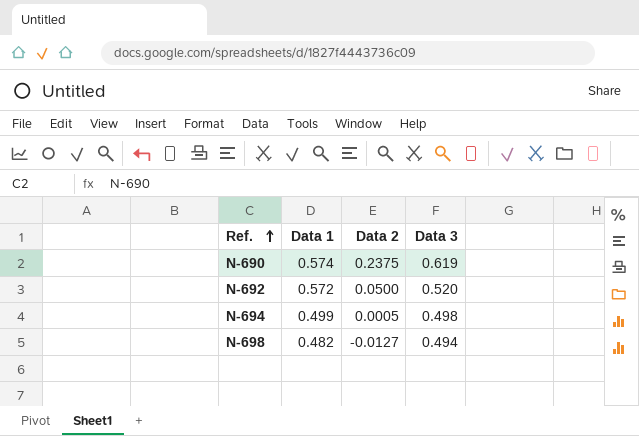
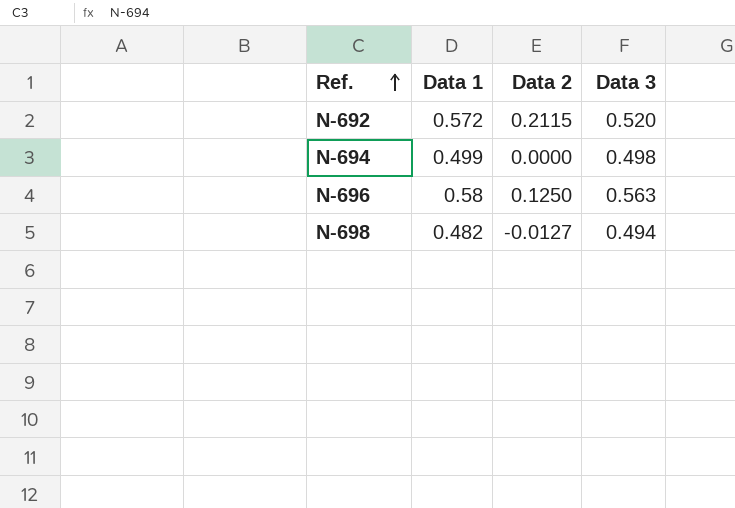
row N-690: 0.574 | 0.2375 | 0.619 -> none
N-692 | Data 2: 0.0500 -> 0.2115
N-694 | Data 2: 0.0005 -> 0.0000
row N-696: none -> 0.58 | 0.1250 | 0.563

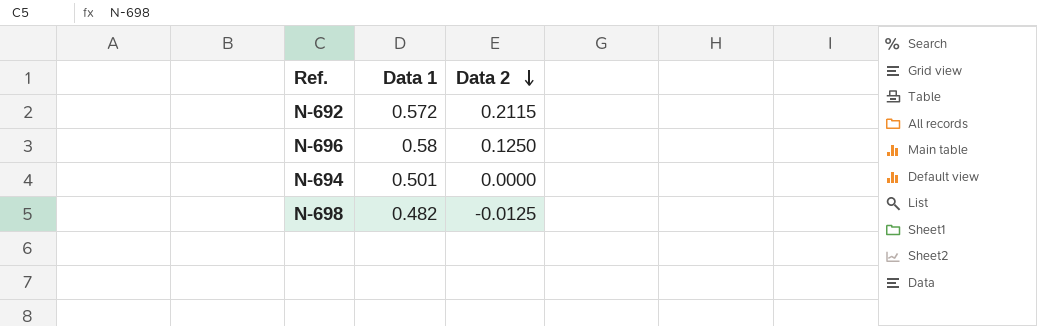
row order: Ref. ascending -> Data 2 descending
column Data 3 | position: 4 -> none
N-694 | Data 1: 0.499 -> 0.501
N-698 | Data 2: -0.0127 -> -0.0125

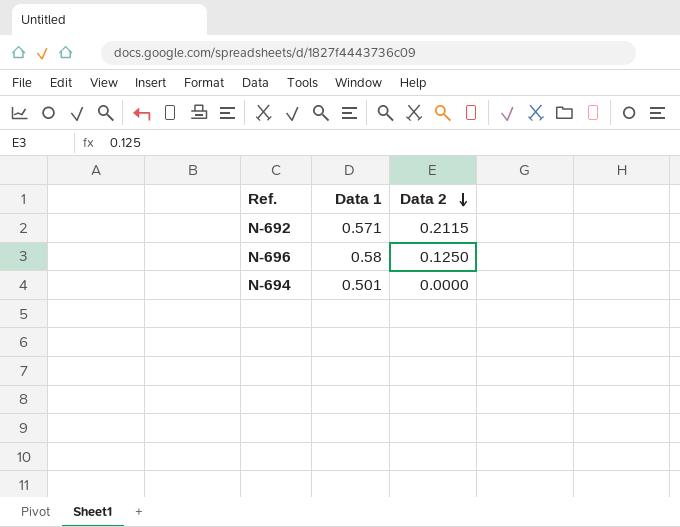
row N-698: 0.482 | -0.0125 -> none
N-692 | Data 1: 0.572 -> 0.571

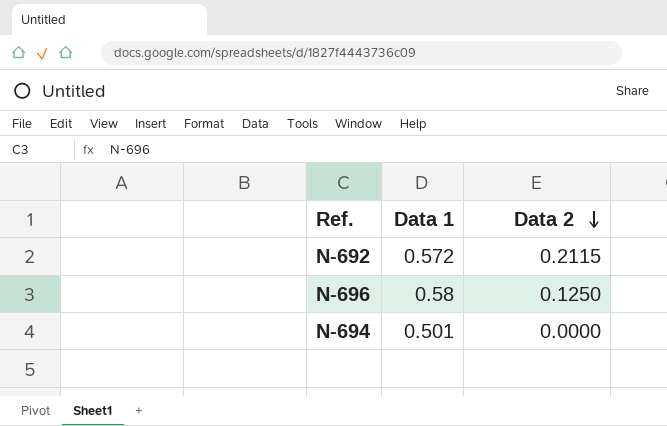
N-692 | Data 1: 0.571 -> 0.572

